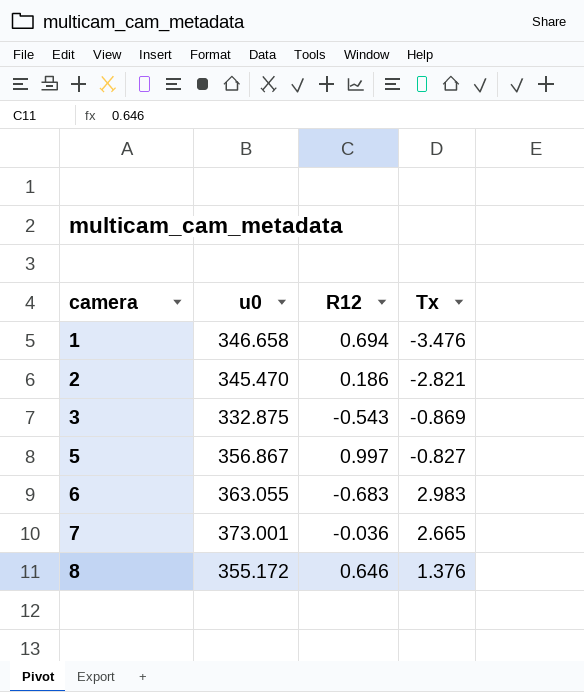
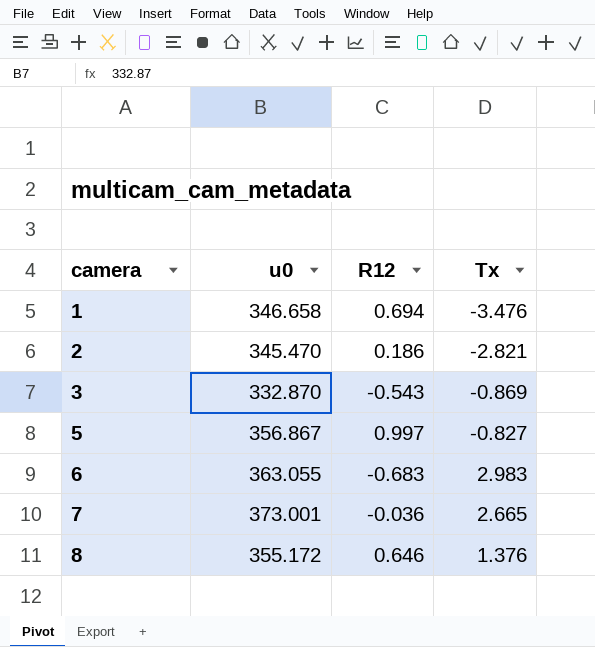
3 | u0: 332.875 -> 332.870

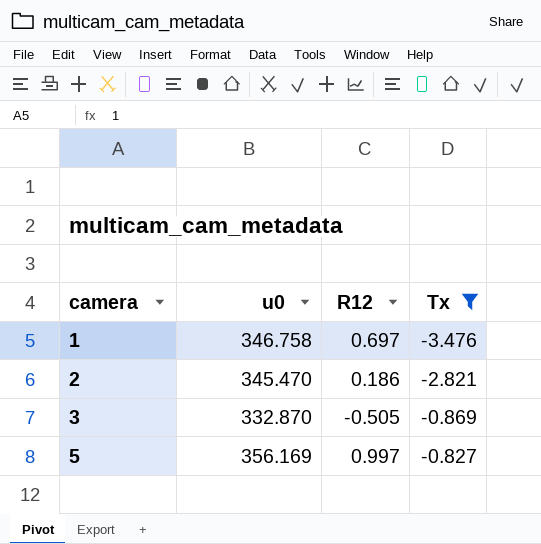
filter: none -> Tx <= -0.827
1 | u0: 346.658 -> 346.758
1 | R12: 0.694 -> 0.697
3 | R12: -0.543 -> -0.505
5 | u0: 356.867 -> 356.169

